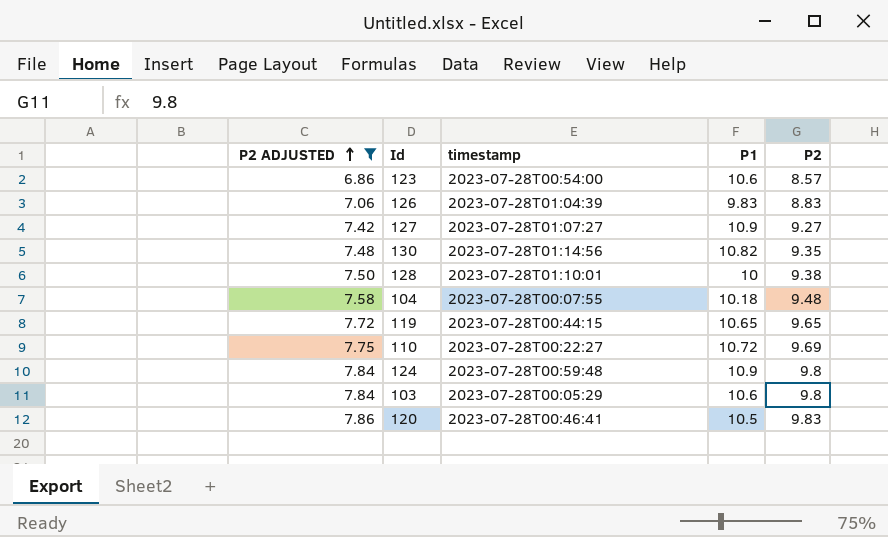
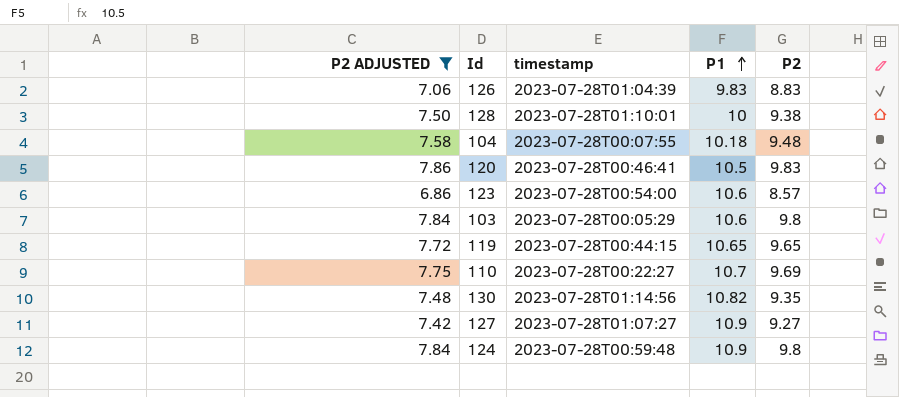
row order: P2 ADJUSTED ascending -> P1 ascending
110 | P1: 10.72 -> 10.7

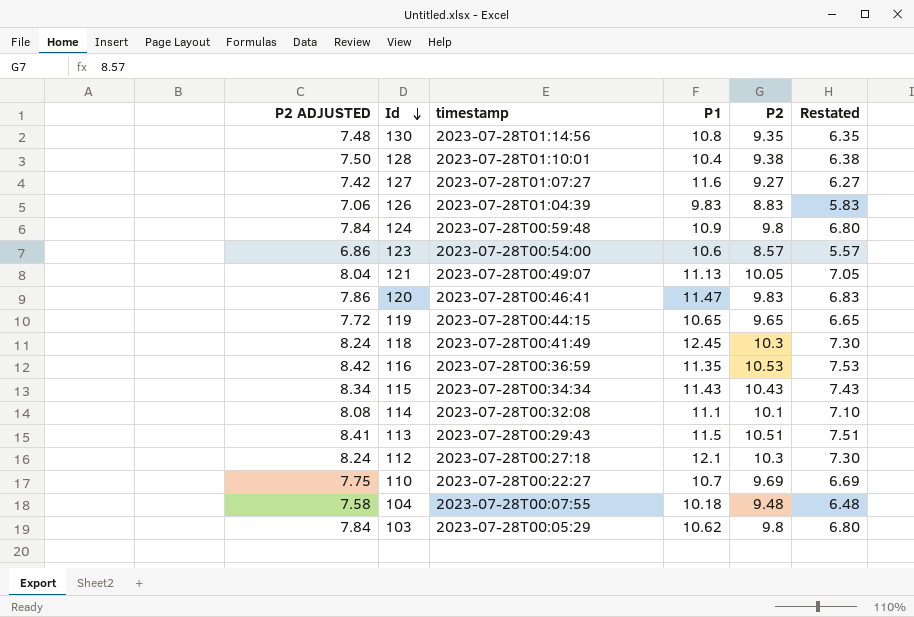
filter: P2 ADJUSTED <= 7.86 -> none
row order: P1 ascending -> Id descending
column Restated | formula: none -> [P2] - 3
130 | P1: 10.82 -> 10.8
128 | P1: 10 -> 10.4
127 | P1: 10.9 -> 11.6
120 | P1: 10.5 -> 11.47
103 | P1: 10.6 -> 10.62

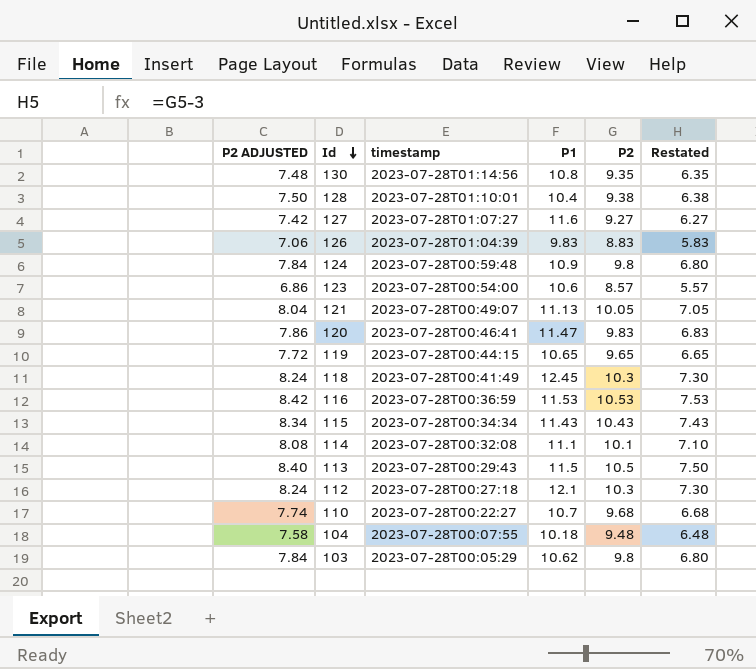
116 | P1: 11.35 -> 11.53
113 | P2 ADJUSTED: 8.41 -> 8.40
113 | P2: 10.51 -> 10.5
113 | Restated: 7.51 -> 7.50
110 | P2 ADJUSTED: 7.75 -> 7.74
110 | P2: 9.69 -> 9.68
110 | Restated: 6.69 -> 6.68

